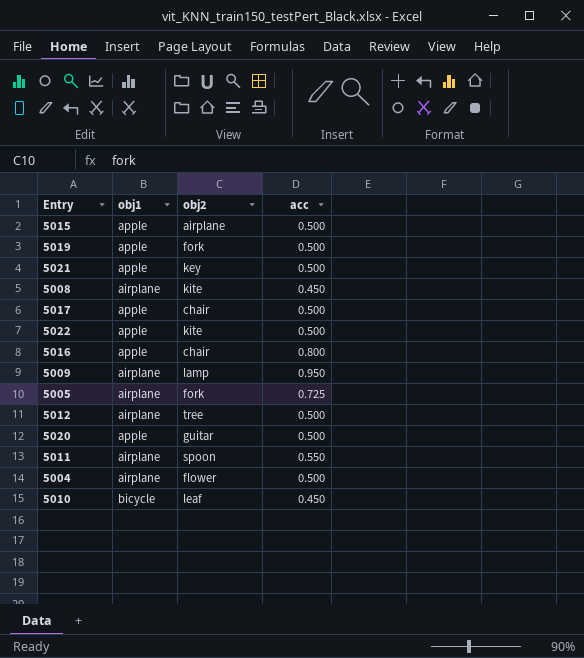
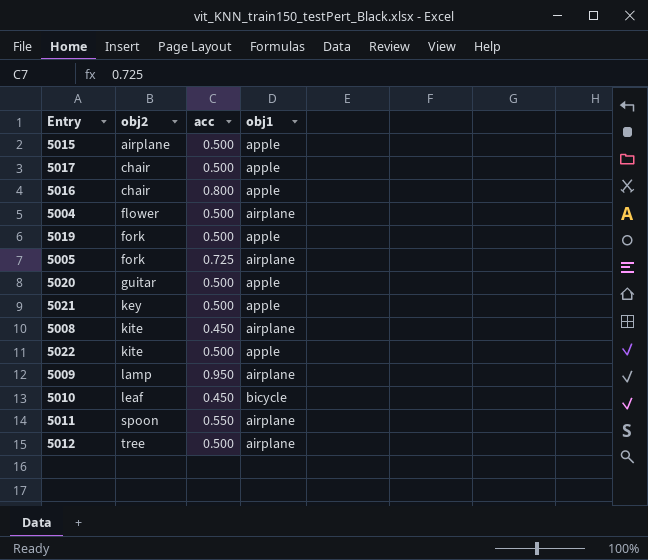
row order: none -> obj2 ascending
column obj1 | position: 2 -> 4

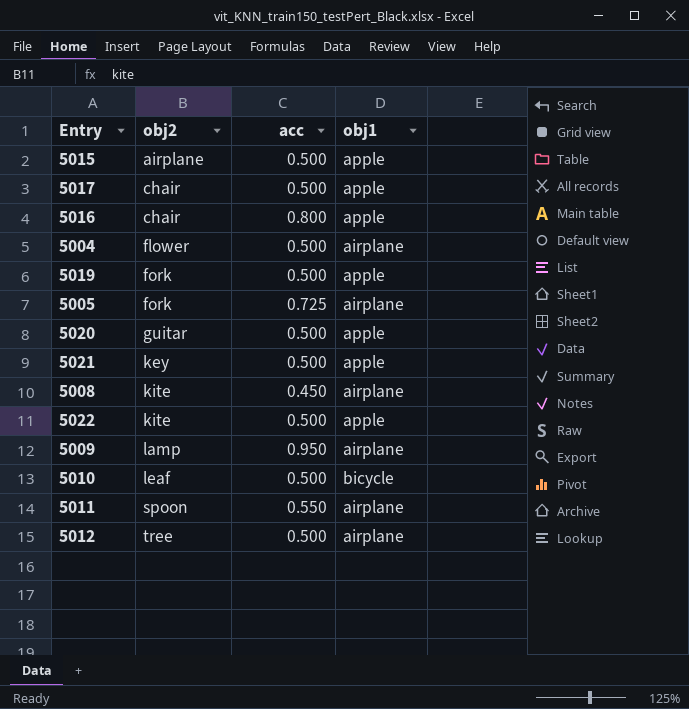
5010 | acc: 0.450 -> 0.500

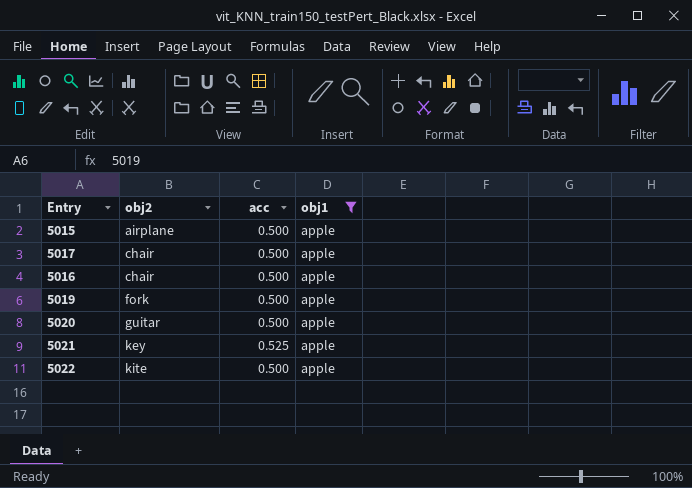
filter: none -> obj1 = apple
5016 | acc: 0.800 -> 0.500
5021 | acc: 0.500 -> 0.525

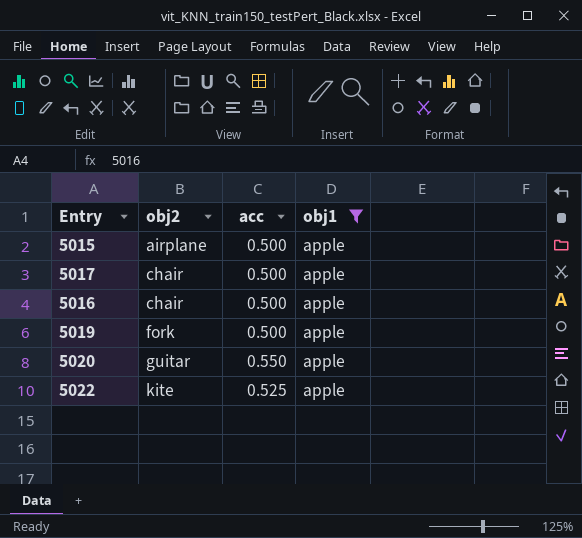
row 5021: key | 0.525 | apple -> none
5020 | acc: 0.500 -> 0.550
5022 | acc: 0.500 -> 0.525

